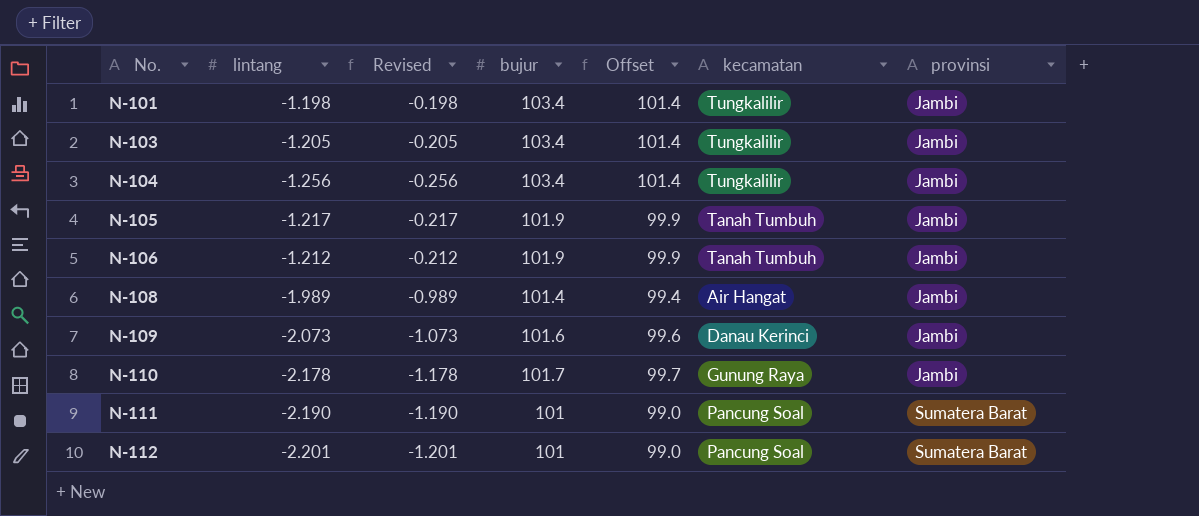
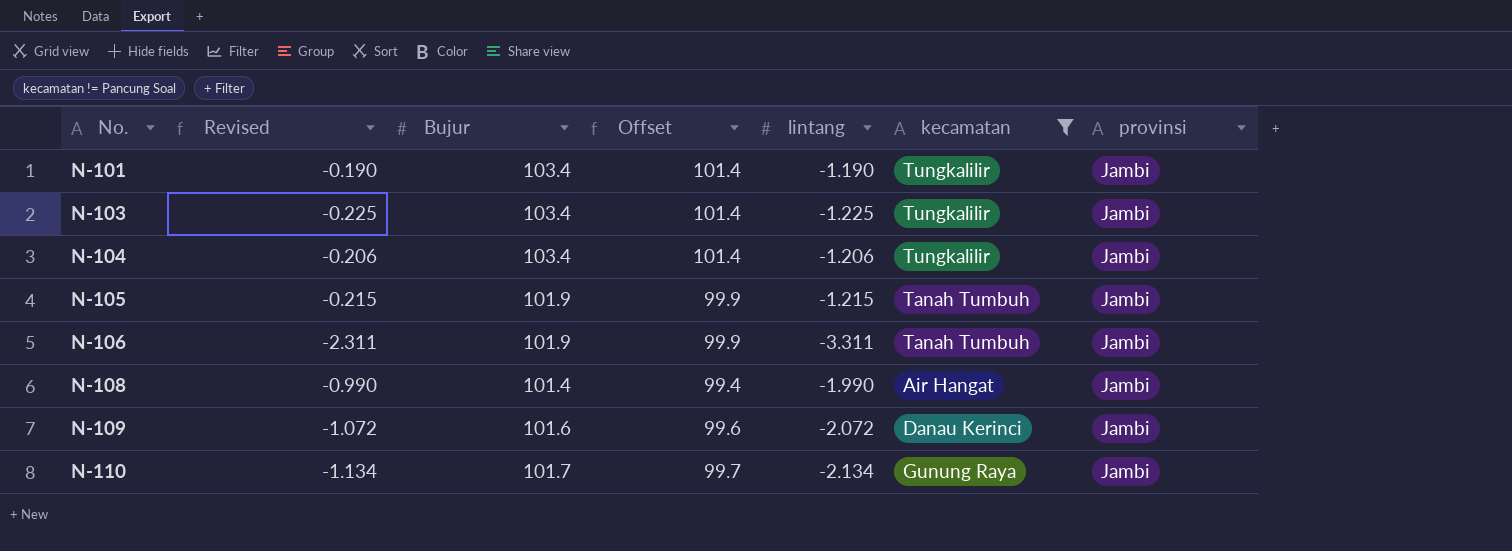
filter: none -> kecamatan != Pancung Soal
column name: bujur -> Bujur
column lintang | position: 2 -> 5
N-101 | Revised: -0.198 -> -0.190
N-101 | lintang: -1.198 -> -1.190
N-103 | Revised: -0.205 -> -0.225
N-103 | lintang: -1.205 -> -1.225
N-104 | Revised: -0.256 -> -0.206
N-104 | lintang: -1.256 -> -1.206
N-105 | Revised: -0.217 -> -0.215
N-105 | lintang: -1.217 -> -1.215
N-106 | Revised: -0.212 -> -2.311
N-106 | lintang: -1.212 -> -3.311
N-108 | Revised: -0.989 -> -0.990
N-108 | lintang: -1.989 -> -1.990
N-109 | Revised: -1.073 -> -1.072
N-109 | lintang: -2.073 -> -2.072
N-110 | Revised: -1.178 -> -1.134
N-110 | lintang: -2.178 -> -2.134

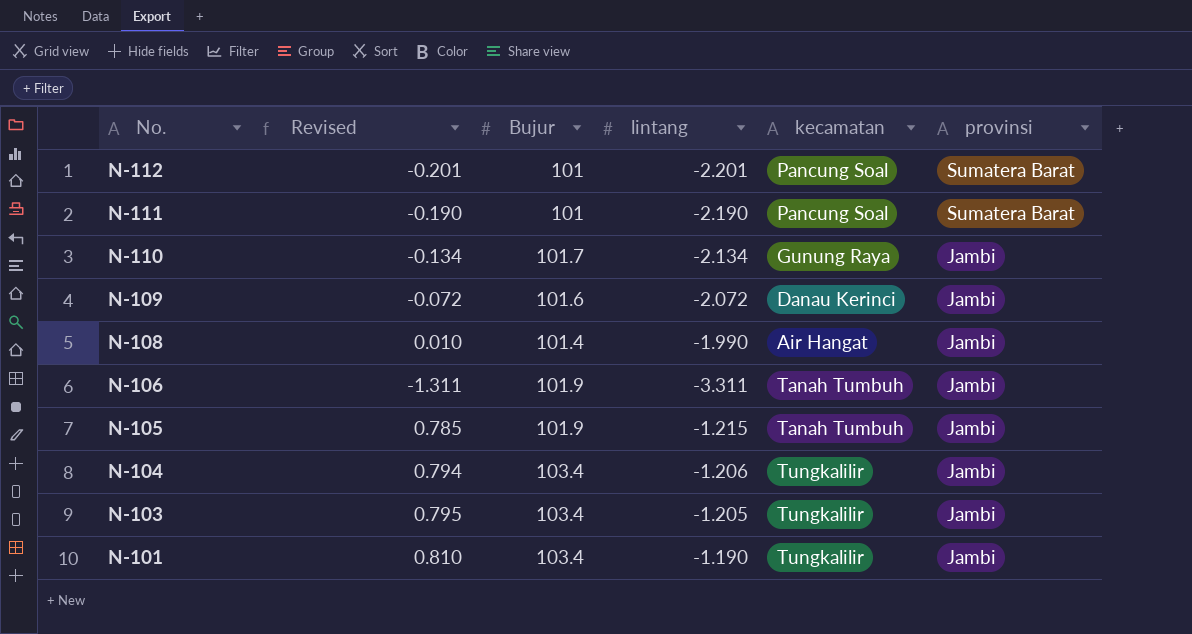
filter: kecamatan != Pancung Soal -> none
row order: No. ascending -> No. descending
column Offset | formula: [Bujur] - 2 -> none
column Revised | formula: [lintang] + 1 -> [lintang] + 2
N-103 | lintang: -1.225 -> -1.205

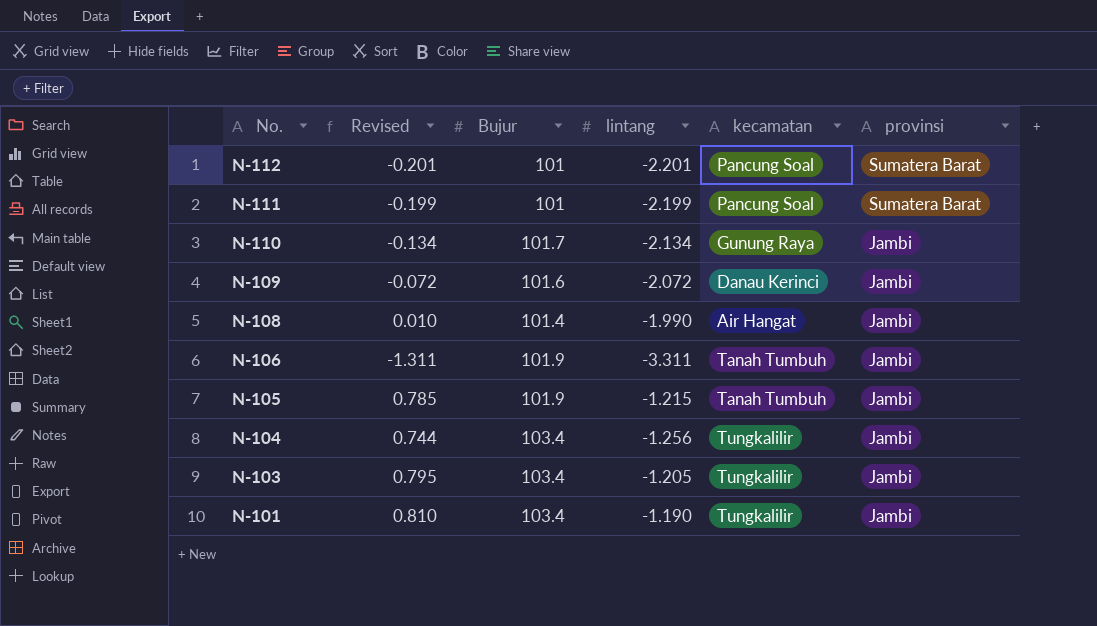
N-111 | Revised: -0.190 -> -0.199
N-111 | lintang: -2.190 -> -2.199
N-104 | Revised: 0.794 -> 0.744
N-104 | lintang: -1.206 -> -1.256

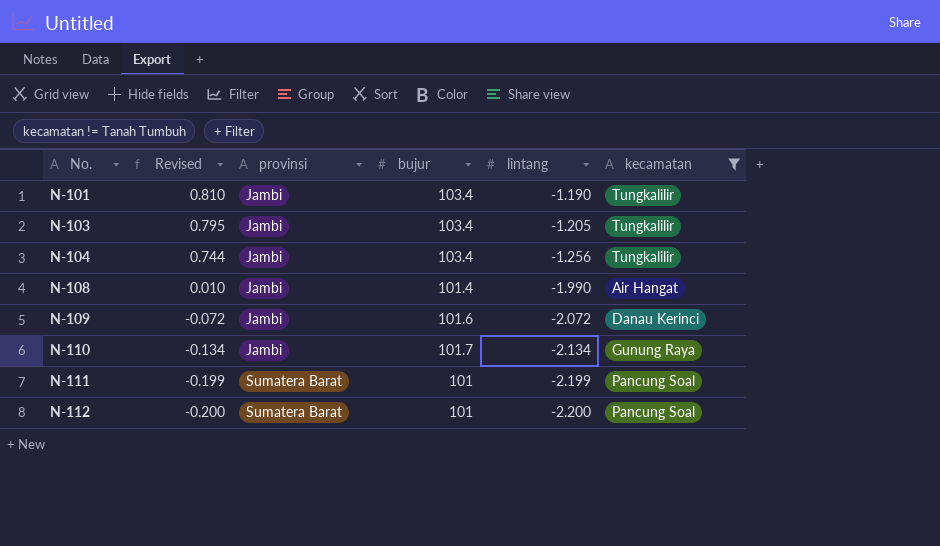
filter: none -> kecamatan != Tanah Tumbuh
row order: No. descending -> No. ascending
column provinsi | position: 6 -> 3
column name: Bujur -> bujur
N-112 | Revised: -0.201 -> -0.200
N-112 | lintang: -2.201 -> -2.200

